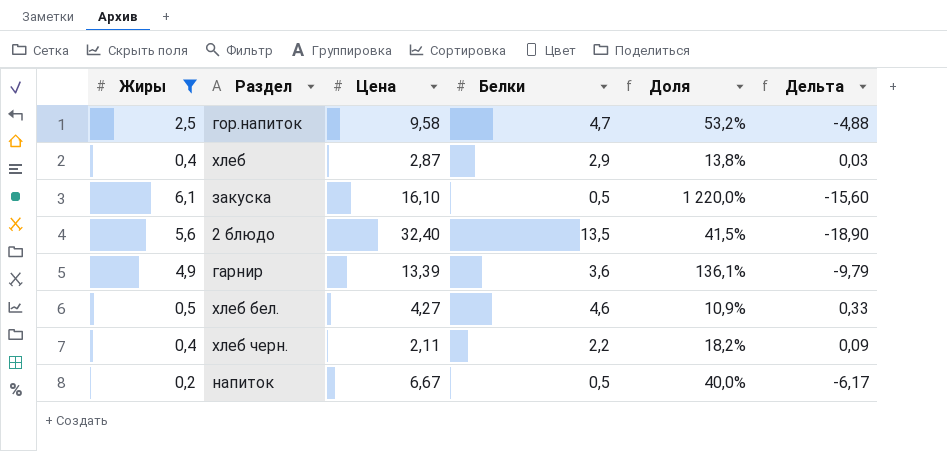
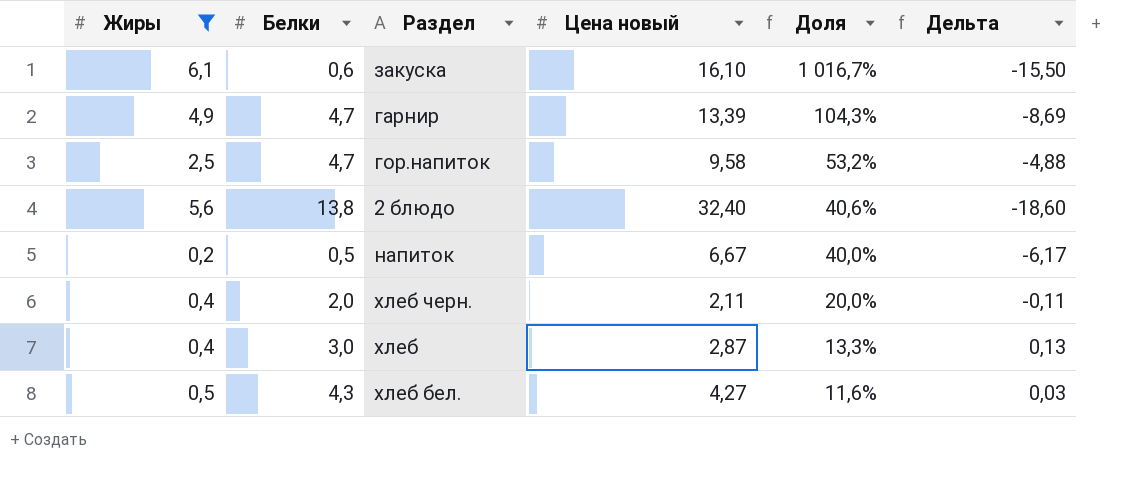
row order: none -> Доля descending
column Белки | position: 4 -> 2
column name: Цена -> Цена новый
закуска | Белки: 0,5 -> 0,6
закуска | Доля: 1 220,0% -> 1 016,7%
закуска | Дельта: -15,60 -> -15,50
гарнир | Белки: 3,6 -> 4,7
гарнир | Доля: 136,1% -> 104,3%
гарнир | Дельта: -9,79 -> -8,69
2 блюдо | Белки: 13,5 -> 13,8
2 блюдо | Доля: 41,5% -> 40,6%
2 блюдо | Дельта: -18,90 -> -18,60
хлеб черн. | Белки: 2,2 -> 2,0
хлеб черн. | Доля: 18,2% -> 20,0%
хлеб черн. | Дельта: 0,09 -> -0,11
хлеб | Белки: 2,9 -> 3,0
хлеб | Доля: 13,8% -> 13,3%
хлеб | Дельта: 0,03 -> 0,13
хлеб бел. | Белки: 4,6 -> 4,3
хлеб бел. | Доля: 10,9% -> 11,6%
хлеб бел. | Дельта: 0,33 -> 0,03

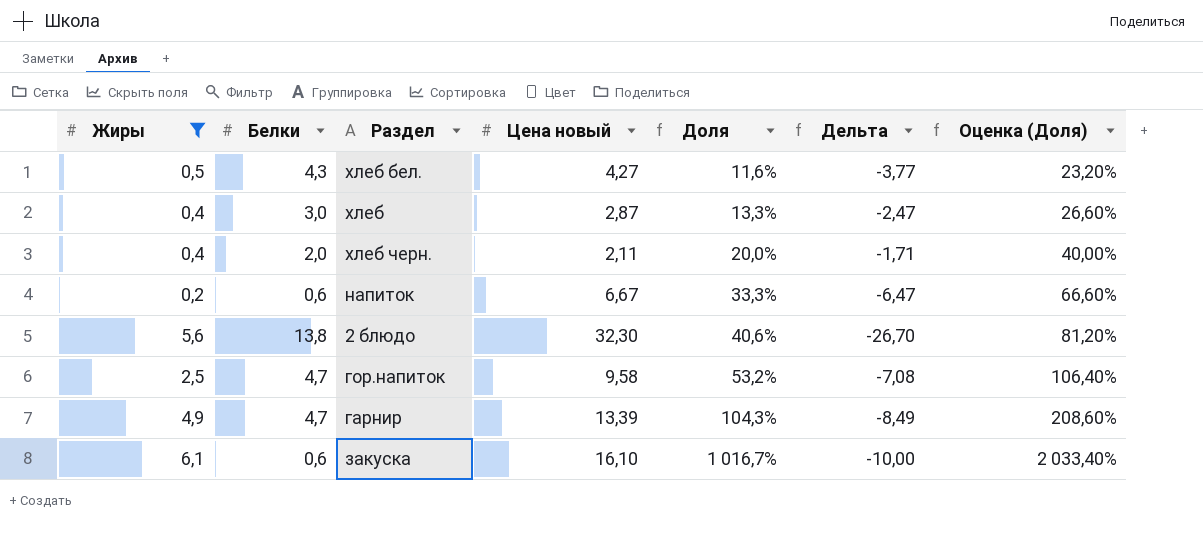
row order: Доля descending -> Доля ascending
column Дельта | formula: [Белки] - [Цена новый] -> [Жиры] - [Цена новый]
column Оценка (Доля) | formula: none -> [Доля] * 2
напиток | Белки: 0,5 -> 0,6
напиток | Доля: 40,0% -> 33,3%
2 блюдо | Цена новый: 32,40 -> 32,30

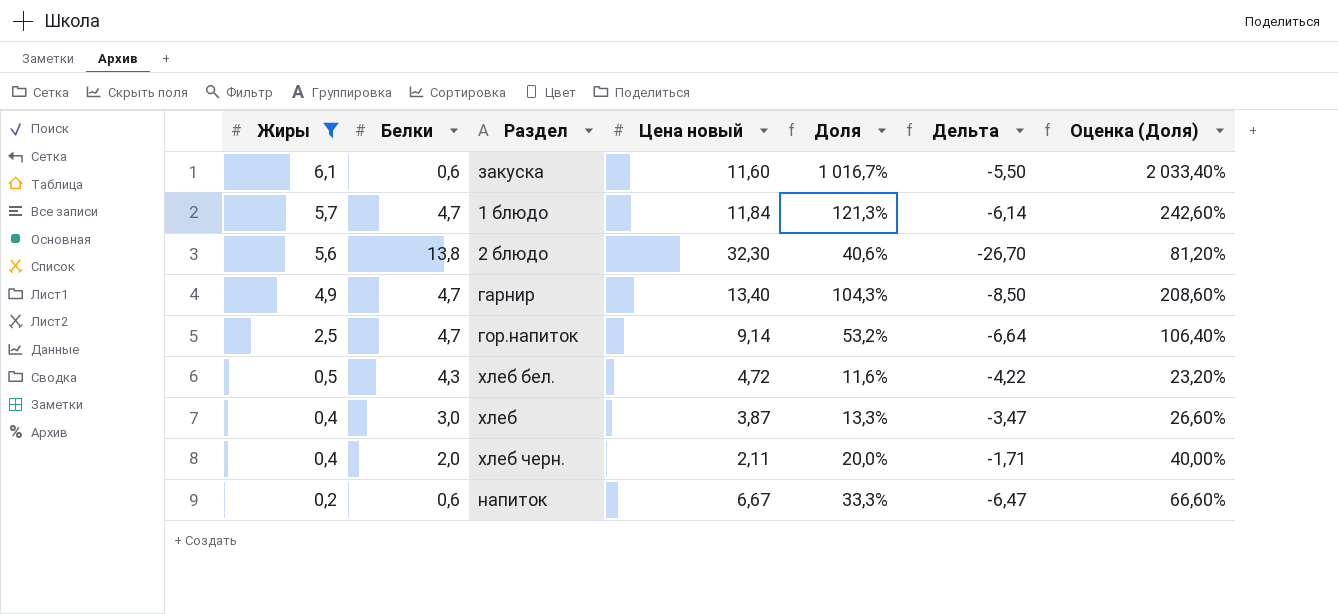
row order: Доля ascending -> Жиры descending
закуска | Цена новый: 16,10 -> 11,60
закуска | Дельта: -10,00 -> -5,50
row 1 блюдо: none -> 5,7 | 4,7 | 11,84 | 121,3% | -6,14 | 242,60%
гарнир | Цена новый: 13,39 -> 13,40
гарнир | Дельта: -8,49 -> -8,50
гор.напиток | Цена новый: 9,58 -> 9,14
гор.напиток | Дельта: -7,08 -> -6,64
хлеб бел. | Цена новый: 4,27 -> 4,72
хлеб бел. | Дельта: -3,77 -> -4,22
хлеб | Цена новый: 2,87 -> 3,87
хлеб | Дельта: -2,47 -> -3,47

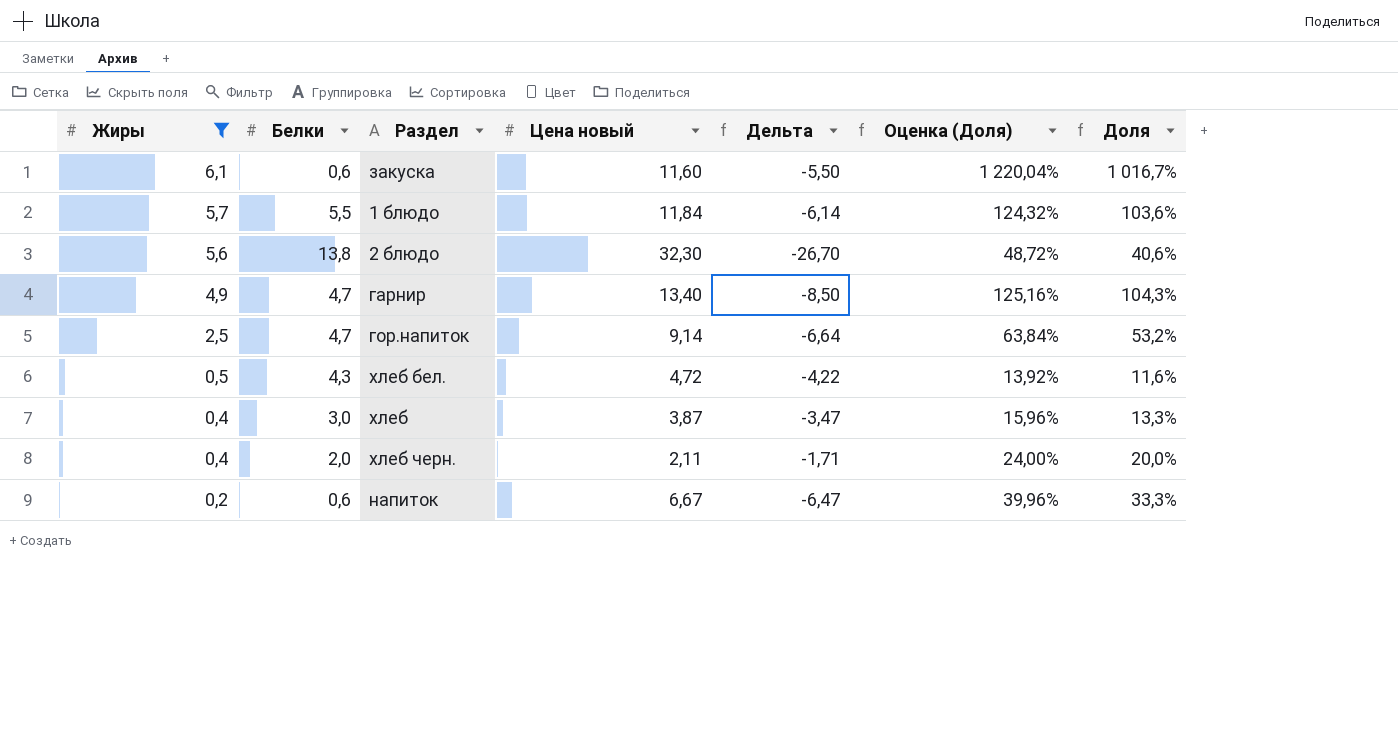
column Оценка (Доля) | formula: [Доля] * 2 -> [Доля] * 1,2
column Доля | position: 5 -> 7
1 блюдо | Белки: 4,7 -> 5,5
1 блюдо | Доля: 121,3% -> 103,6%

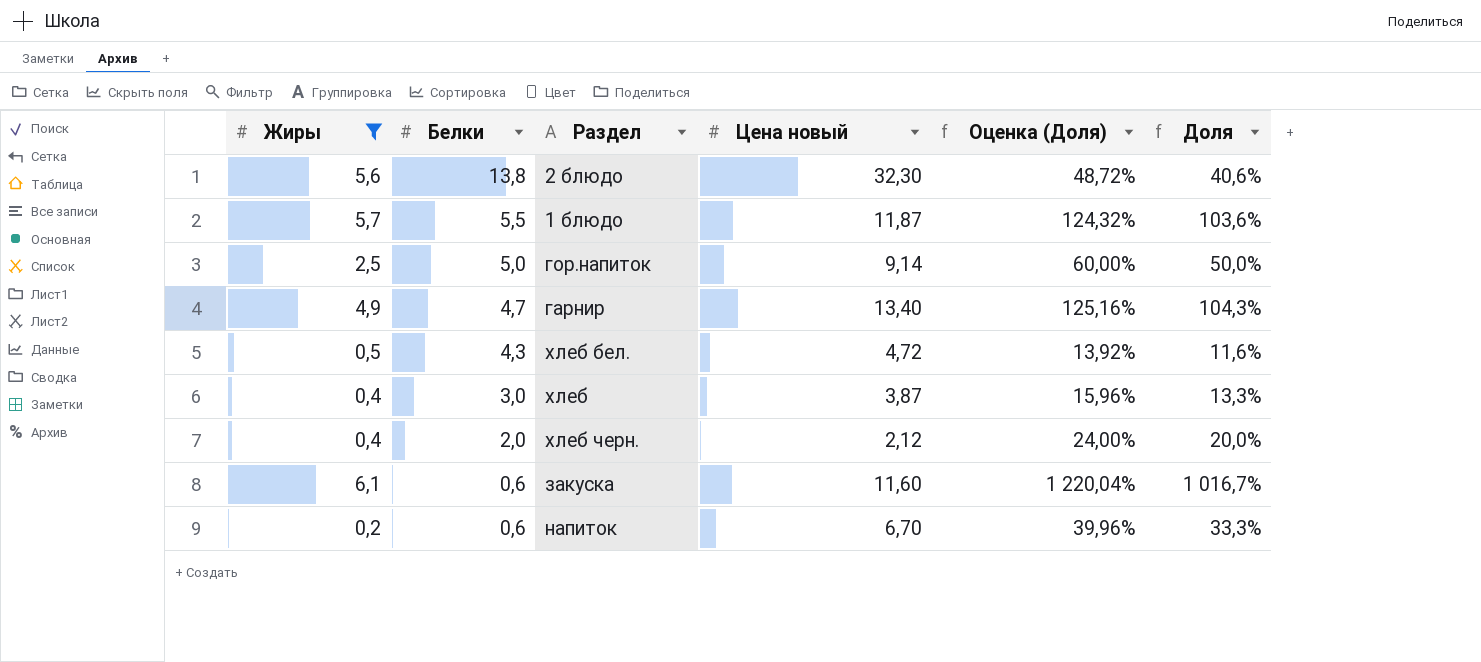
row order: Жиры descending -> Белки descending
column Дельта | formula: [Жиры] - [Цена новый] -> none
1 блюдо | Цена новый: 11,84 -> 11,87
гор.напиток | Белки: 4,7 -> 5,0
гор.напиток | Оценка (Доля): 63,84% -> 60,00%
гор.напиток | Доля: 53,2% -> 50,0%
хлеб черн. | Цена новый: 2,11 -> 2,12
напиток | Цена новый: 6,67 -> 6,70

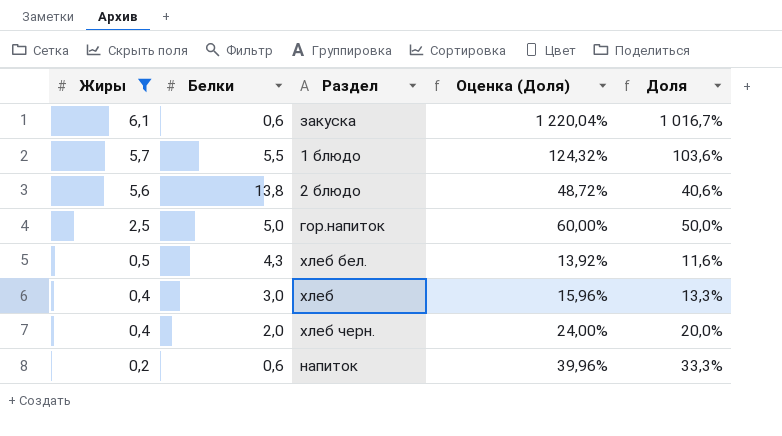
row order: Белки descending -> Жиры descending
column Цена новый | position: 4 -> none
row гарнир: 4,9 | 4,7 | 13,40 | 125,16% | 104,3% -> none

